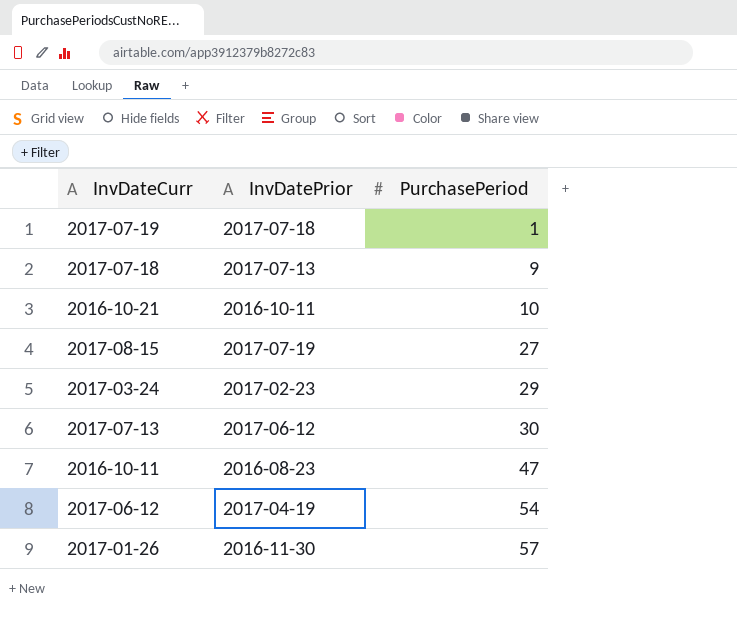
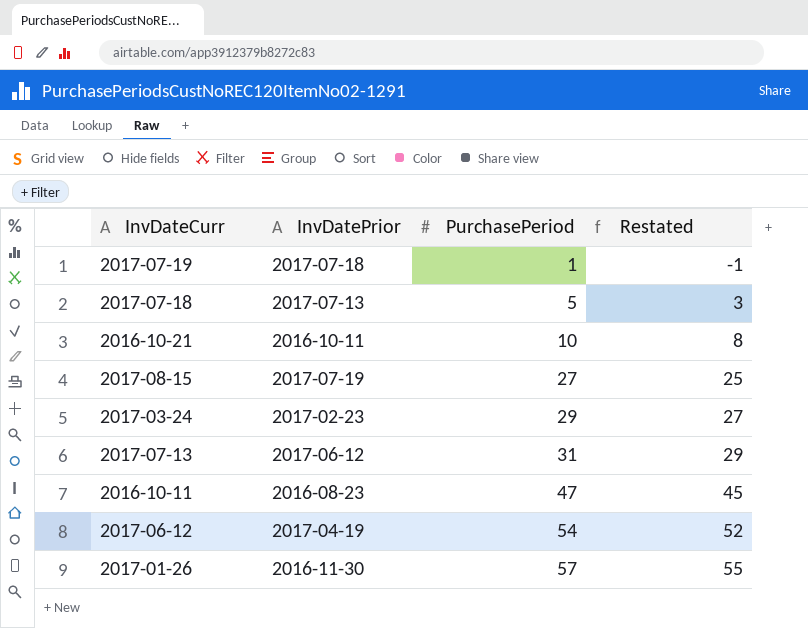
column Restated | formula: none -> [PurchasePeriod] - 2
2017-07-18 | PurchasePeriod: 9 -> 5
2017-07-13 | PurchasePeriod: 30 -> 31

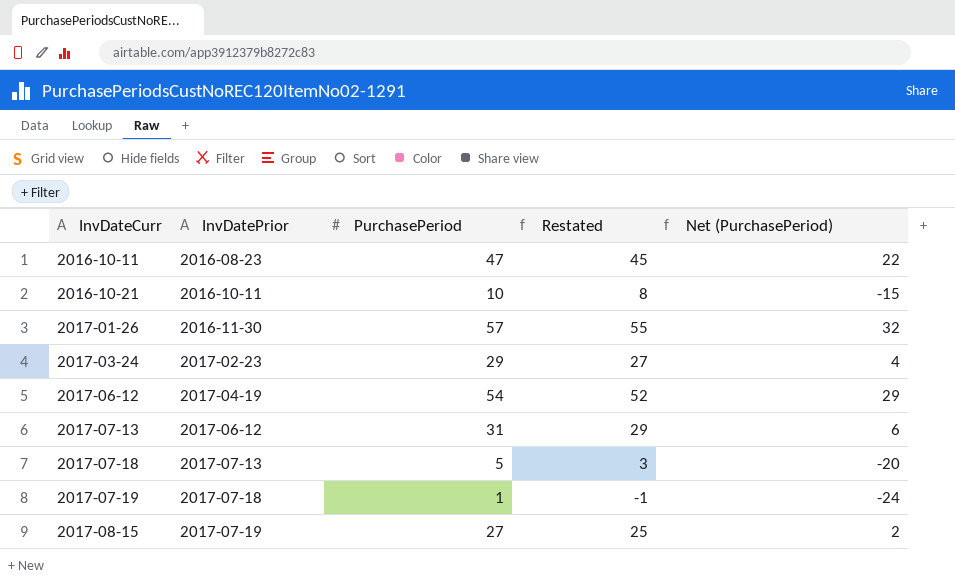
row order: PurchasePeriod ascending -> InvDateCurr ascending
column Net (PurchasePeriod) | formula: none -> [PurchasePeriod] - 25

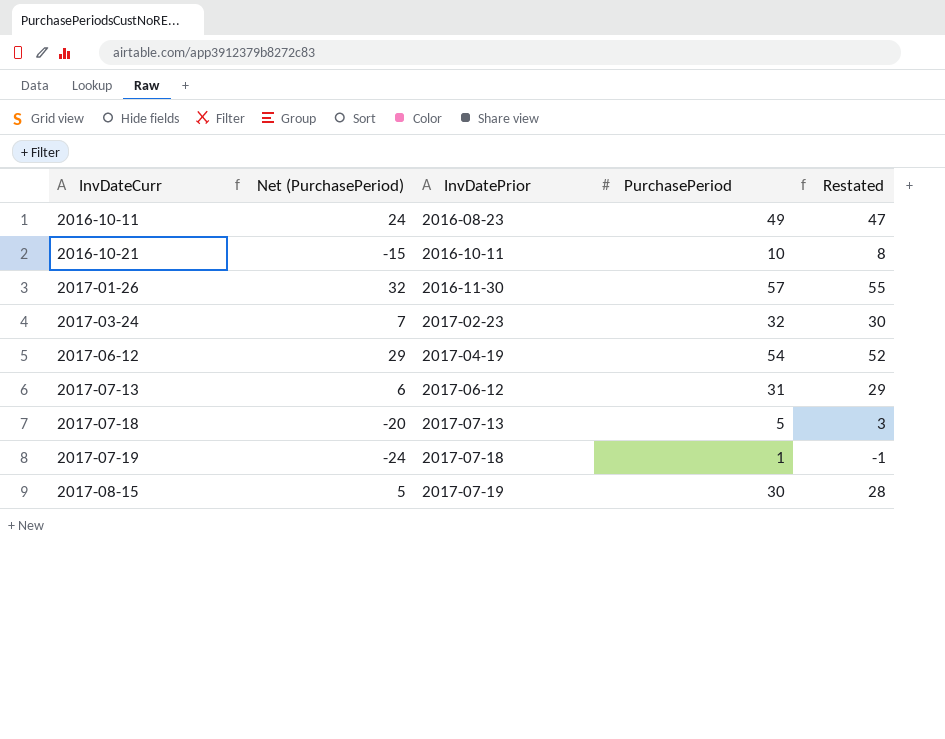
column Net (PurchasePeriod) | position: 5 -> 2
2016-10-11 | Net (PurchasePeriod): 22 -> 24
2016-10-11 | PurchasePeriod: 47 -> 49
2016-10-11 | Restated: 45 -> 47
2017-03-24 | Net (PurchasePeriod): 4 -> 7
2017-03-24 | PurchasePeriod: 29 -> 32
2017-03-24 | Restated: 27 -> 30
2017-08-15 | Net (PurchasePeriod): 2 -> 5
2017-08-15 | PurchasePeriod: 27 -> 30
2017-08-15 | Restated: 25 -> 28

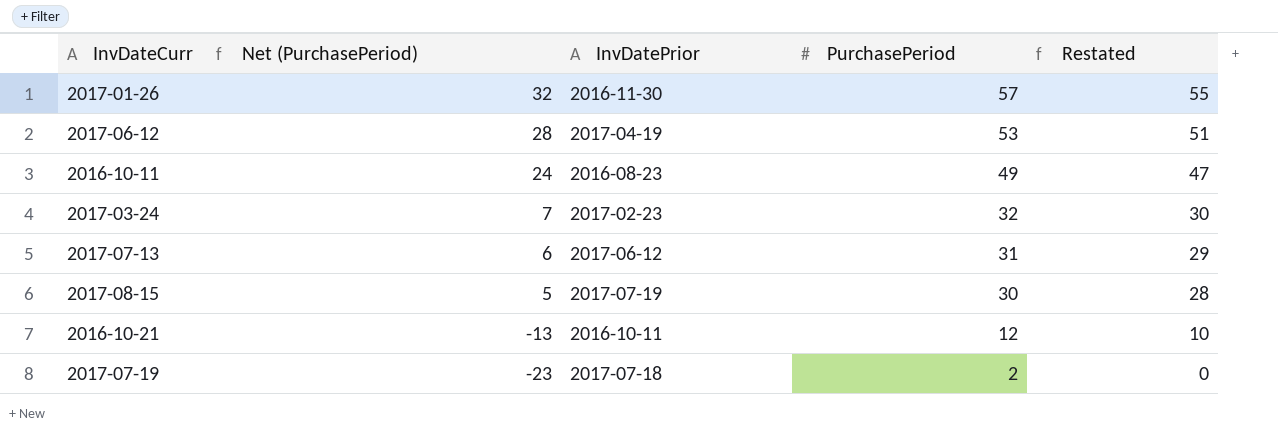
row order: InvDateCurr ascending -> Net (PurchasePeriod) descending
row 2017-07-18: -20 | 2017-07-13 | 5 | 3 -> none
2017-06-12 | Net (PurchasePeriod): 29 -> 28
2017-06-12 | PurchasePeriod: 54 -> 53
2017-06-12 | Restated: 52 -> 51
2016-10-21 | Net (PurchasePeriod): -15 -> -13
2016-10-21 | PurchasePeriod: 10 -> 12
2016-10-21 | Restated: 8 -> 10
2017-07-19 | Net (PurchasePeriod): -24 -> -23
2017-07-19 | PurchasePeriod: 1 -> 2
2017-07-19 | Restated: -1 -> 0

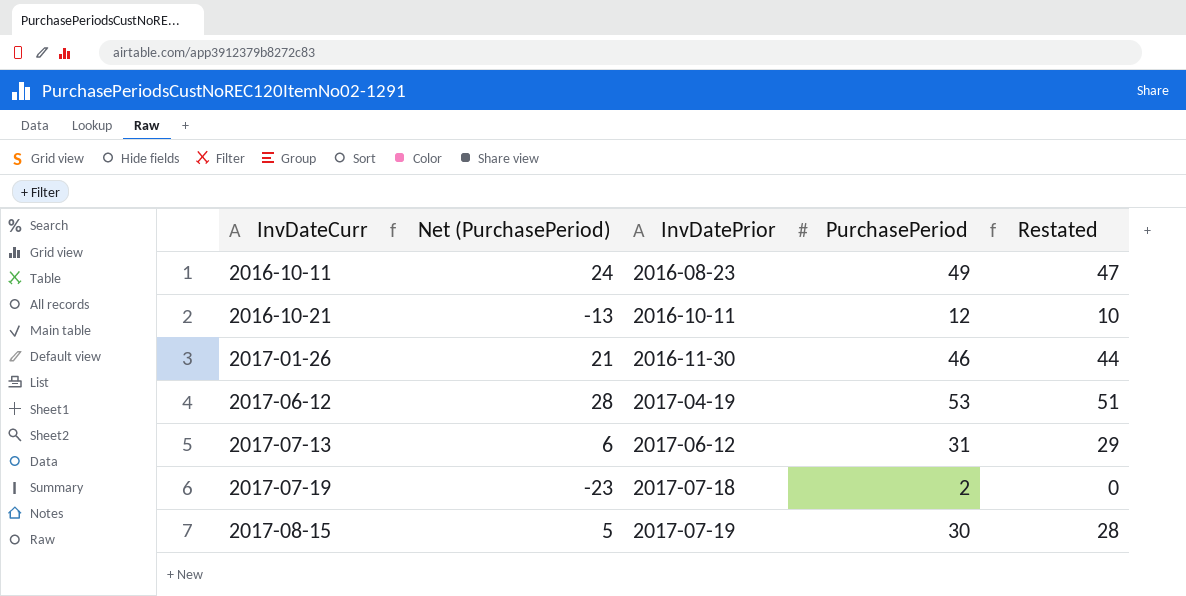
row order: Net (PurchasePeriod) descending -> InvDateCurr ascending
row 2017-03-24: 7 | 2017-02-23 | 32 | 30 -> none
2017-01-26 | Net (PurchasePeriod): 32 -> 21
2017-01-26 | PurchasePeriod: 57 -> 46
2017-01-26 | Restated: 55 -> 44

